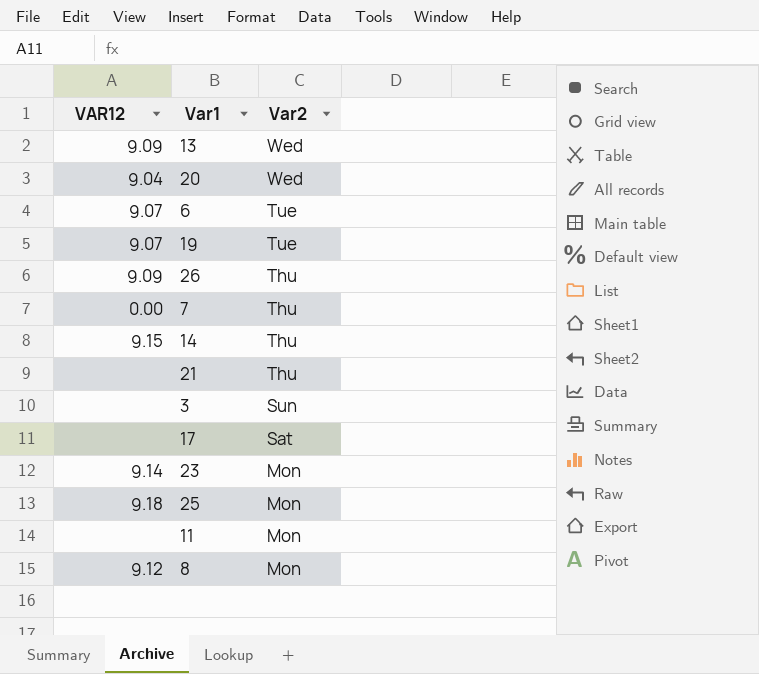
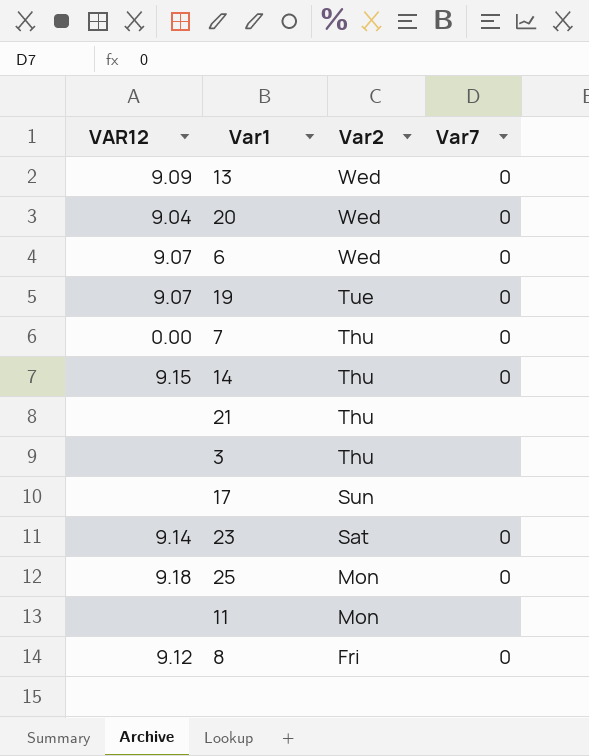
column Var7 | position: none -> 4
row 26: 9.09 | Thu -> none
6 | Var2: Tue -> Wed
3 | Var2: Sun -> Thu
17 | Var2: Sat -> Sun
23 | Var2: Mon -> Sat
8 | Var2: Mon -> Fri

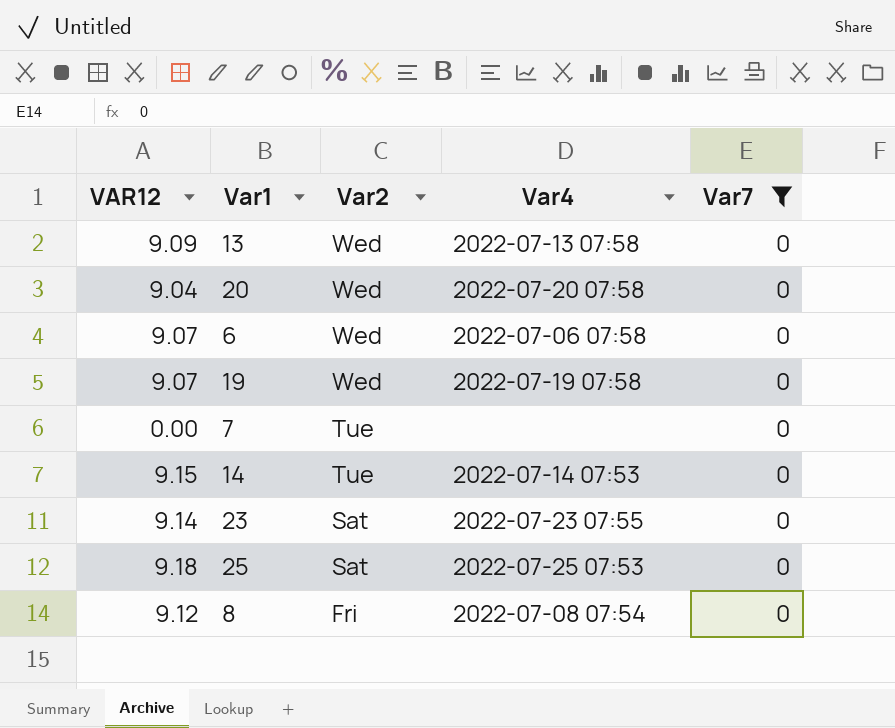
filter: none -> Var7 = 0
column Var4 | position: none -> 4
19 | Var2: Tue -> Wed
7 | Var2: Thu -> Tue
14 | Var2: Thu -> Tue
25 | Var2: Mon -> Sat

